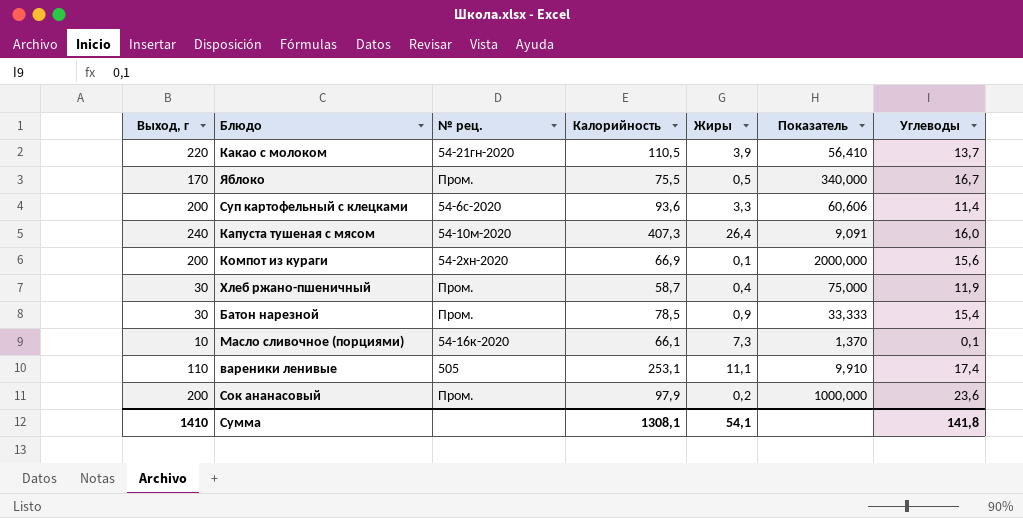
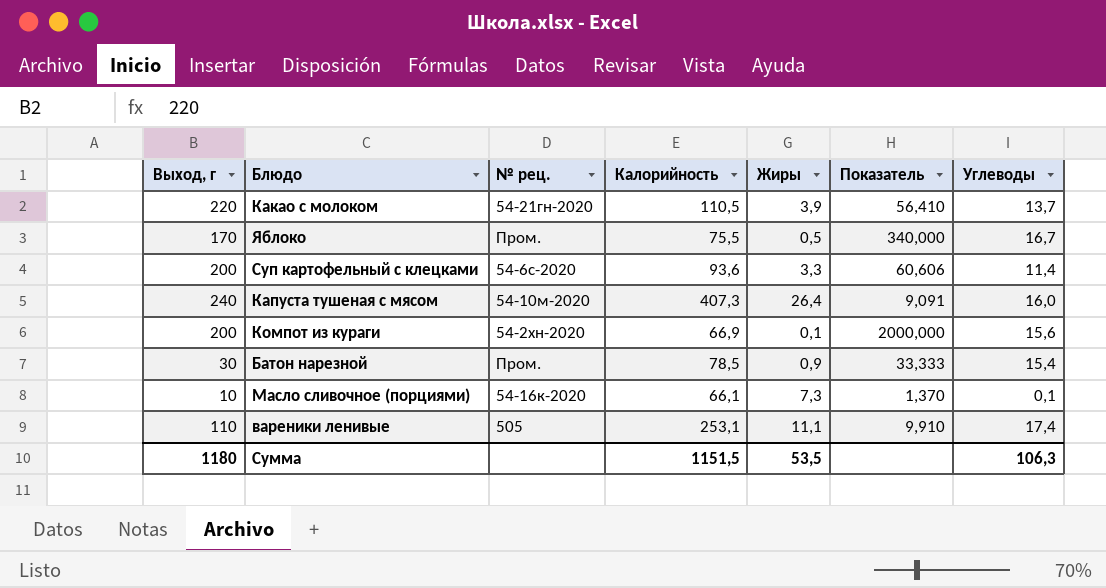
row Хлеб ржано-пшеничный: 30 | Пром. | 58,7 | 0,4 | 75,000 | 11,9 -> none
row Сок ананасовый: 200 | Пром. | 97,9 | 0,2 | 1000,000 | 23,6 -> none
Сумма | Выход, г: 1410 -> 1180
Сумма | Калорийность: 1308,1 -> 1151,5
Сумма | Жиры: 54,1 -> 53,5
Сумма | Углеводы: 141,8 -> 106,3

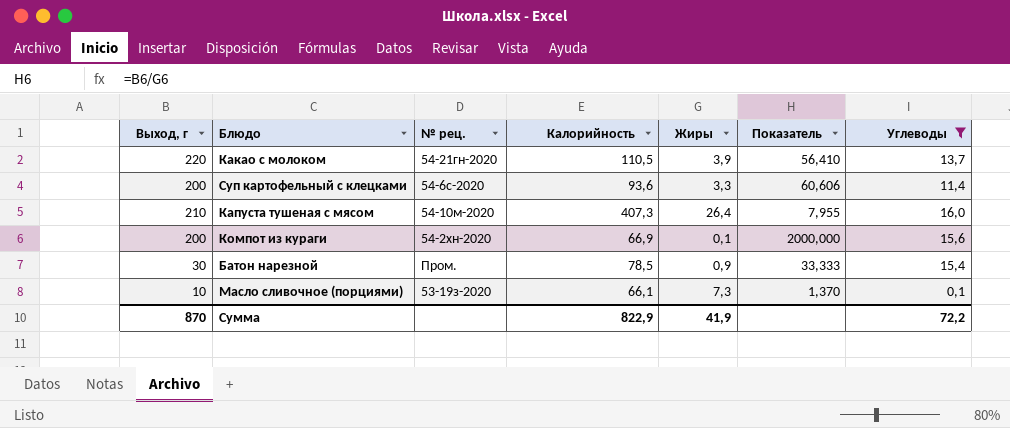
filter: none -> Углеводы <= 16,0
Капуста тушеная с мясом | Выход, г: 240 -> 210
Капуста тушеная с мясом | Показатель: 9,091 -> 7,955
Масло сливочное (порциями) | № рец.: 54-16к-2020 -> 53-19з-2020
Сумма | Выход, г: 1180 -> 870
Сумма | Калорийность: 1151,5 -> 822,9
Сумма | Жиры: 53,5 -> 41,9
Сумма | Углеводы: 106,3 -> 72,2

